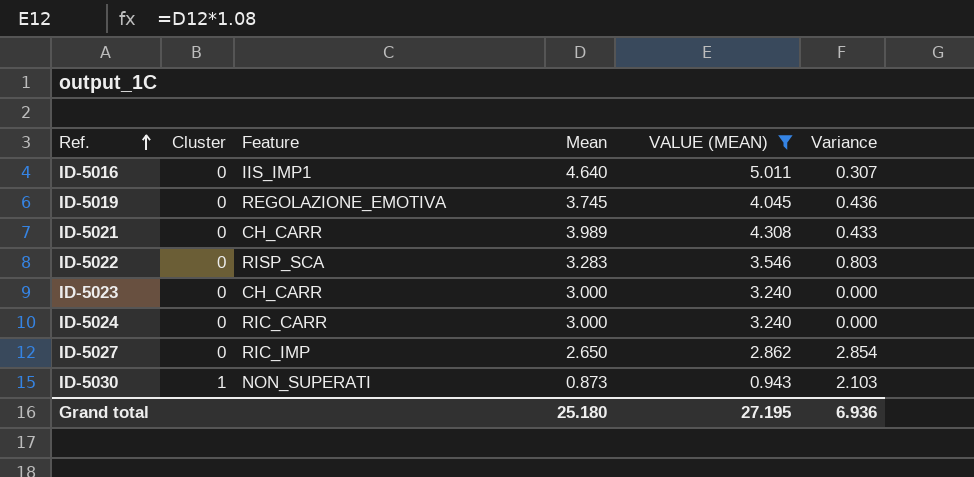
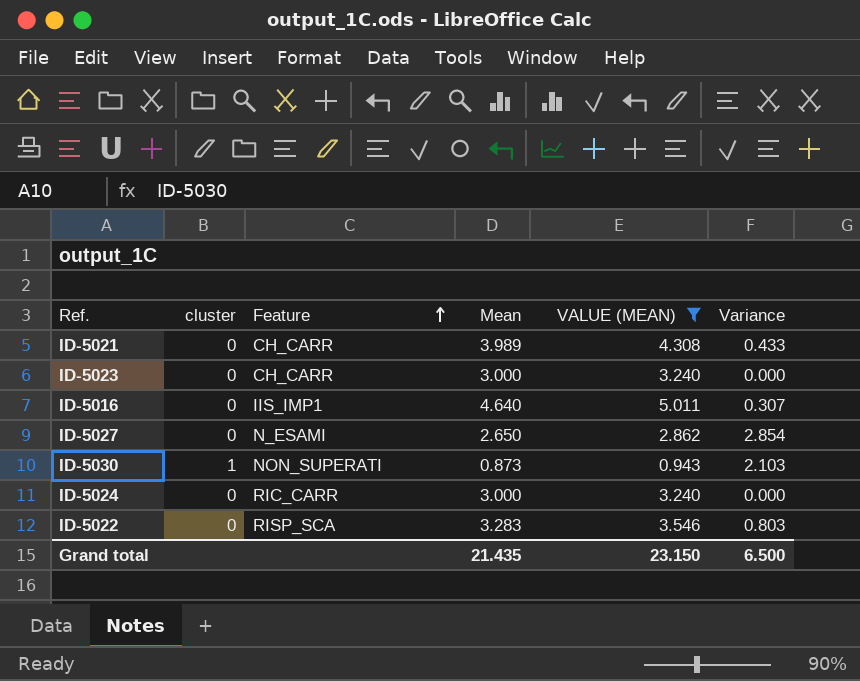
row order: Ref. ascending -> Feature ascending
column name: Cluster -> cluster
row ID-5019: 0 | REGOLAZIONE_EMOTIVA | 3.745 | 4.045 | 0.436 -> none
ID-5027 | Feature: RIC_IMP -> N_ESAMI
Grand total | Mean: 25.180 -> 21.435
Grand total | VALUE (MEAN): 27.195 -> 23.150
Grand total | Variance: 6.936 -> 6.500

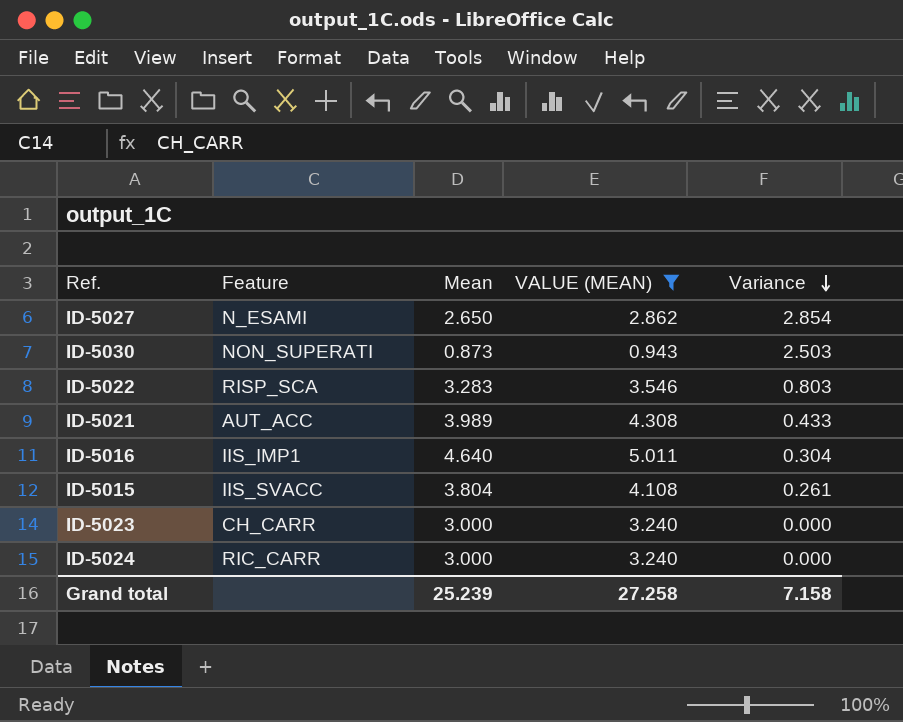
row order: Feature ascending -> Variance descending
column cluster | position: 2 -> none
ID-5030 | Variance: 2.103 -> 2.503
ID-5021 | Feature: CH_CARR -> AUT_ACC
ID-5016 | Variance: 0.307 -> 0.304
row ID-5015: none -> IIS_SVACC | 3.804 | 4.108 | 0.261
Grand total | Mean: 21.435 -> 25.239
Grand total | VALUE (MEAN): 23.150 -> 27.258
Grand total | Variance: 6.500 -> 7.158

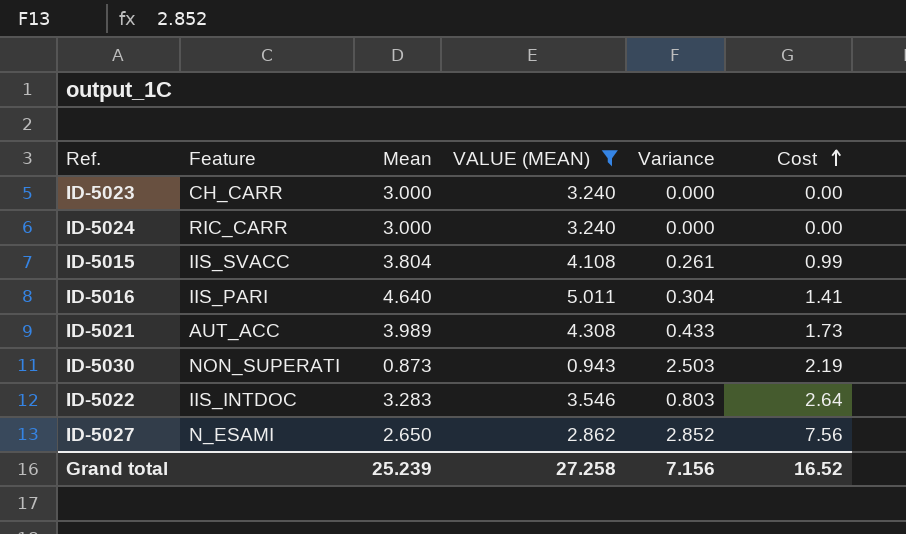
row order: Variance descending -> Cost ascending
column Cost | formula: none -> [Mean] * [Variance]
ID-5016 | Feature: IIS_IMP1 -> IIS_PARI
ID-5022 | Feature: RISP_SCA -> IIS_INTDOC
ID-5027 | Variance: 2.854 -> 2.852
Grand total | Variance: 7.158 -> 7.156

